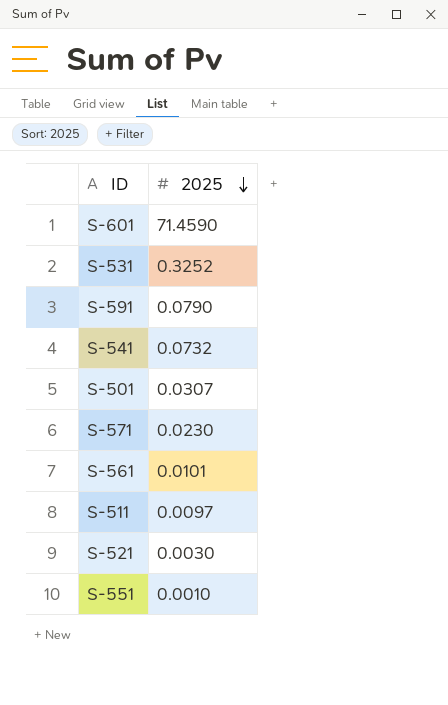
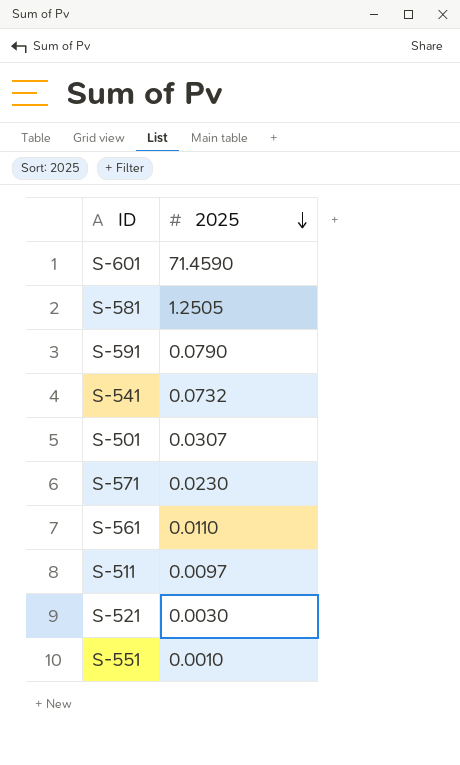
row S-531: 0.3252 -> none
row S-581: none -> 1.2505
S-561 | 2025: 0.0101 -> 0.0110

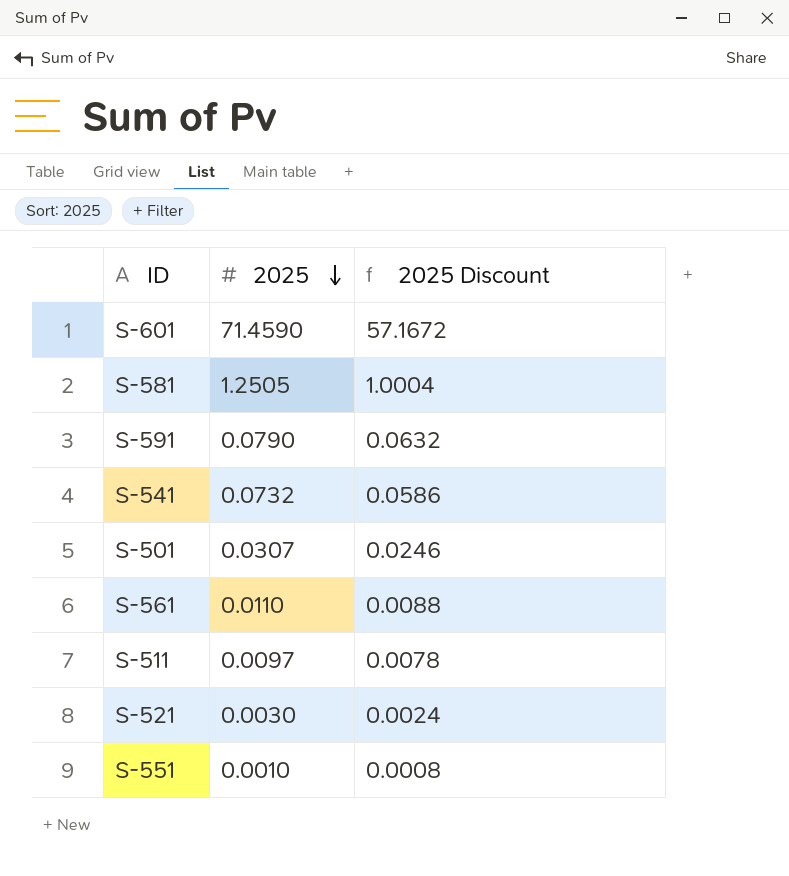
column 2025 Discount | formula: none -> [2025] * 0.8
row S-571: 0.0230 -> none

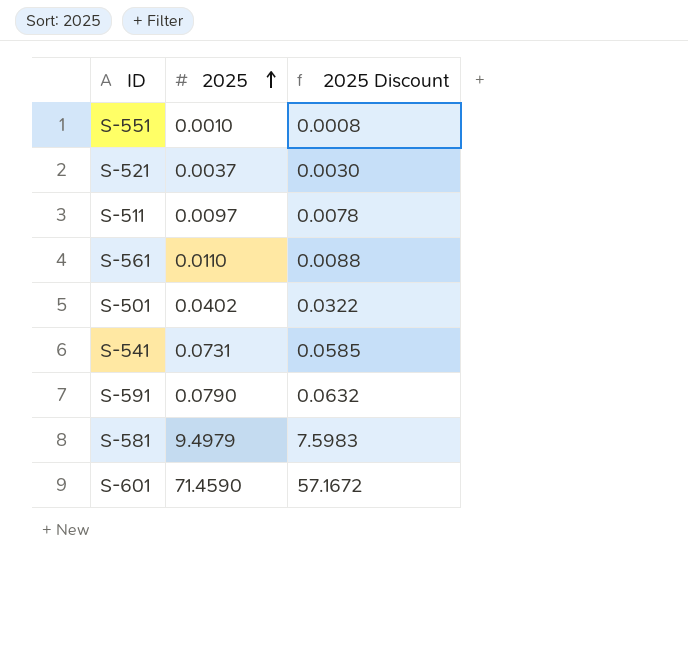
row order: 2025 descending -> 2025 ascending
S-521 | 2025: 0.0030 -> 0.0037
S-521 | 2025 Discount: 0.0024 -> 0.0030
S-501 | 2025: 0.0307 -> 0.0402
S-501 | 2025 Discount: 0.0246 -> 0.0322
S-541 | 2025: 0.0732 -> 0.0731
S-541 | 2025 Discount: 0.0586 -> 0.0585
S-581 | 2025: 1.2505 -> 9.4979
S-581 | 2025 Discount: 1.0004 -> 7.5983

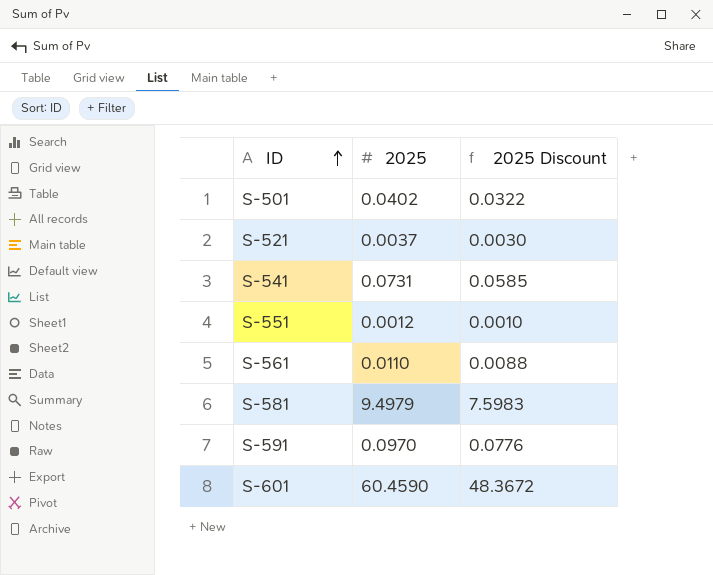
row order: 2025 ascending -> ID ascending
row S-511: 0.0097 | 0.0078 -> none
S-551 | 2025: 0.0010 -> 0.0012
S-551 | 2025 Discount: 0.0008 -> 0.0010
S-591 | 2025: 0.0790 -> 0.0970
S-591 | 2025 Discount: 0.0632 -> 0.0776
S-601 | 2025: 71.4590 -> 60.4590
S-601 | 2025 Discount: 57.1672 -> 48.3672

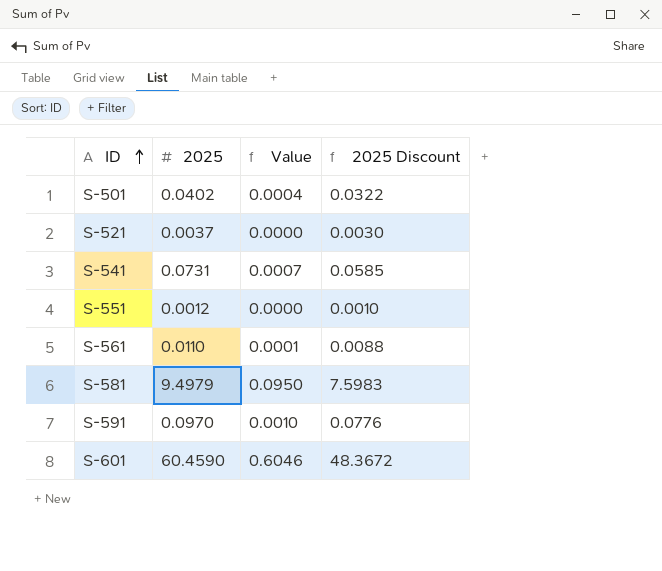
column Value | formula: none -> [2025] * 0.01

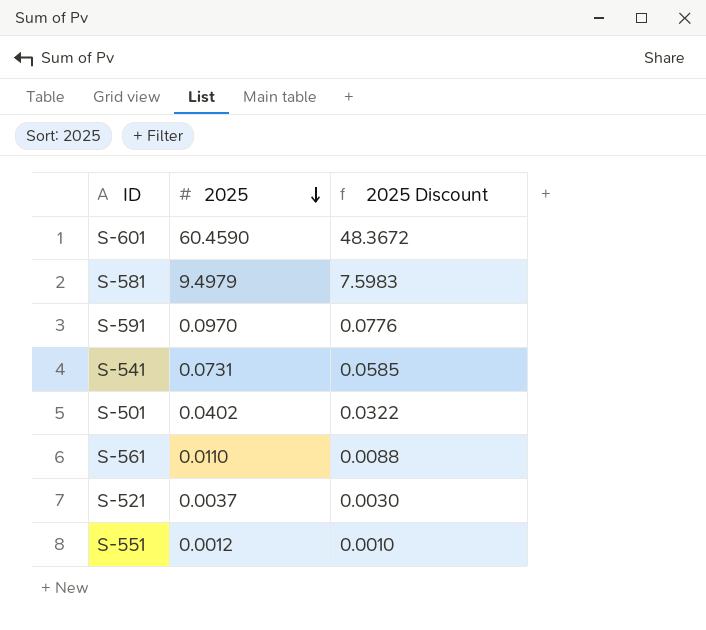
row order: ID ascending -> 2025 descending
column Value | formula: [2025] * 0.01 -> none

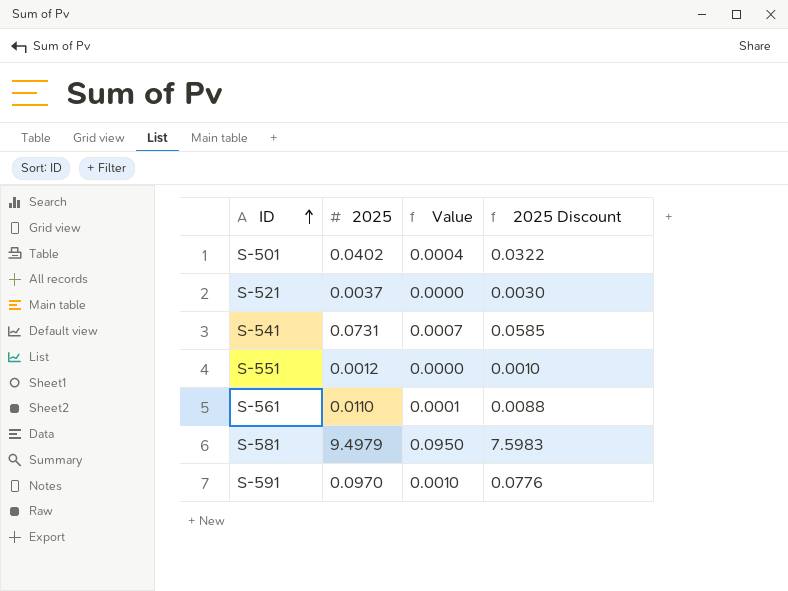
row order: 2025 descending -> ID ascending
column Value | formula: none -> [2025] * 0.01
row S-601: 60.4590 | 48.3672 -> none

